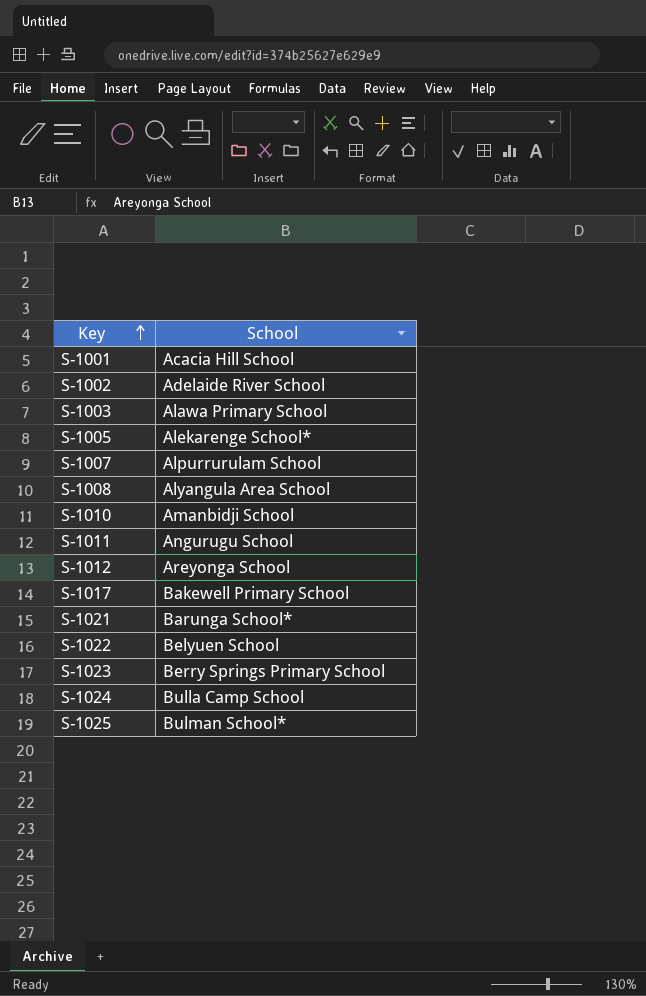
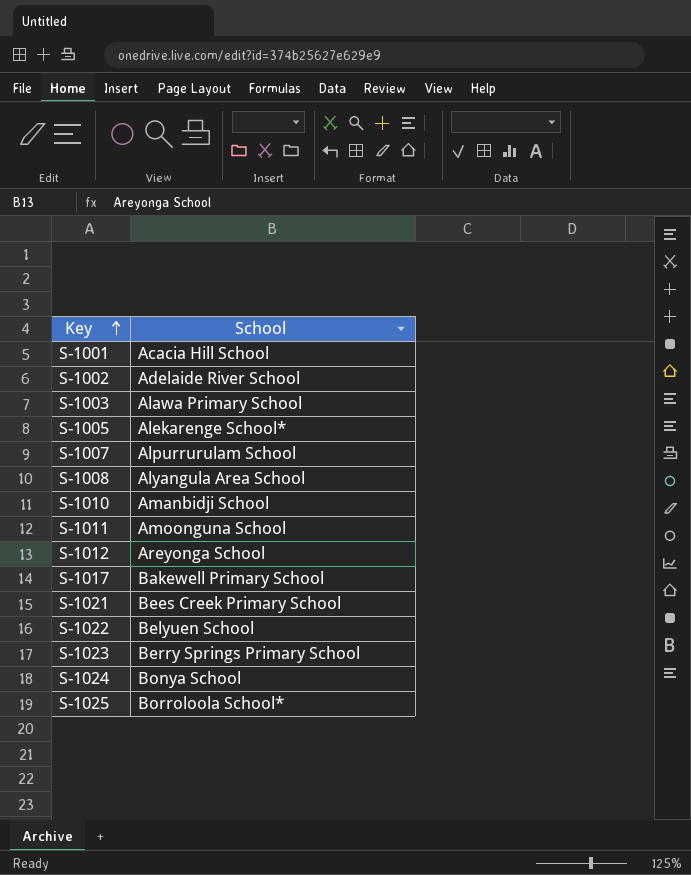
S-1011 | School: Angurugu School -> Amoonguna School
S-1021 | School: Barunga School* -> Bees Creek Primary School
S-1024 | School: Bulla Camp School -> Bonya School
S-1025 | School: Bulman School* -> Borroloola School*

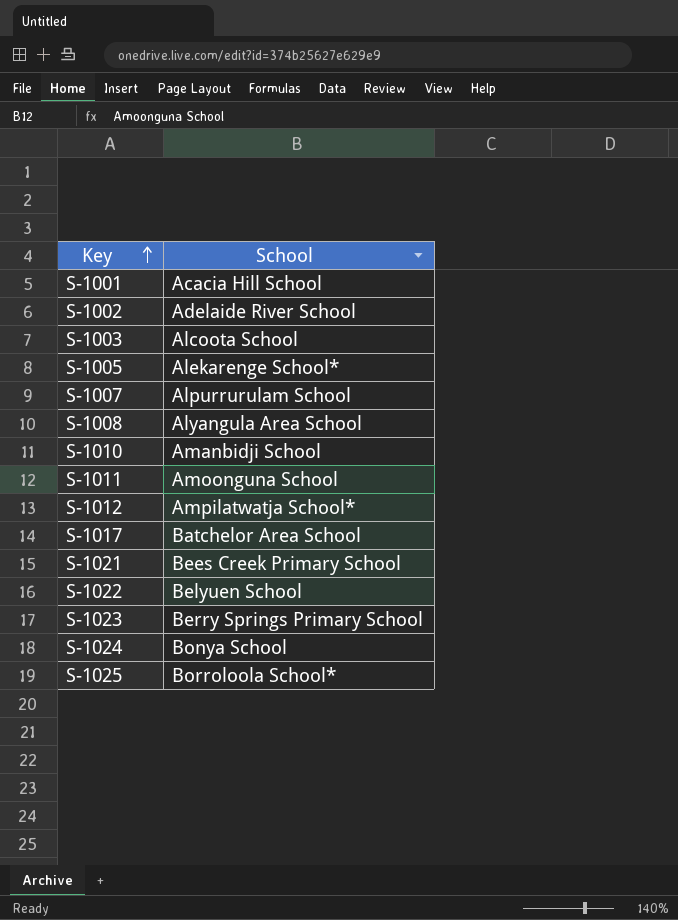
S-1003 | School: Alawa Primary School -> Alcoota School
S-1012 | School: Areyonga School -> Ampilatwatja School*
S-1017 | School: Bakewell Primary School -> Batchelor Area School

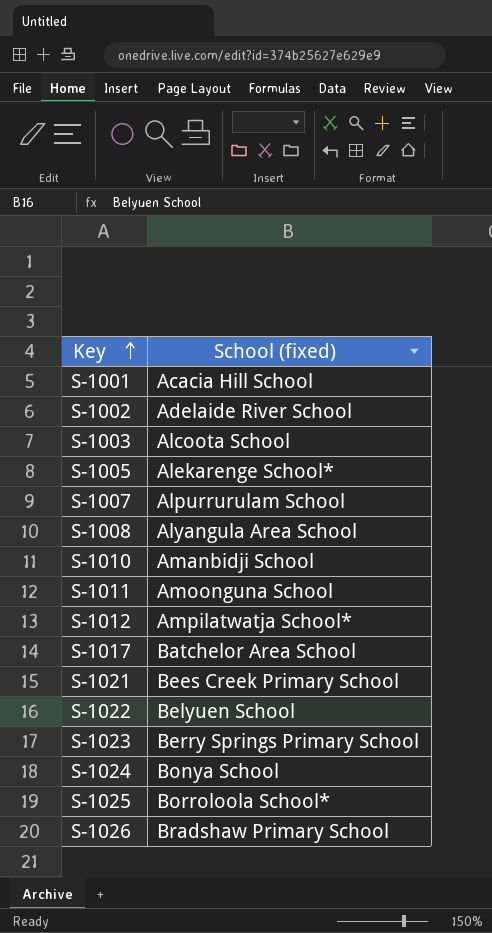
column name: School -> School (fixed)
row S-1026: none -> Bradshaw Primary School

